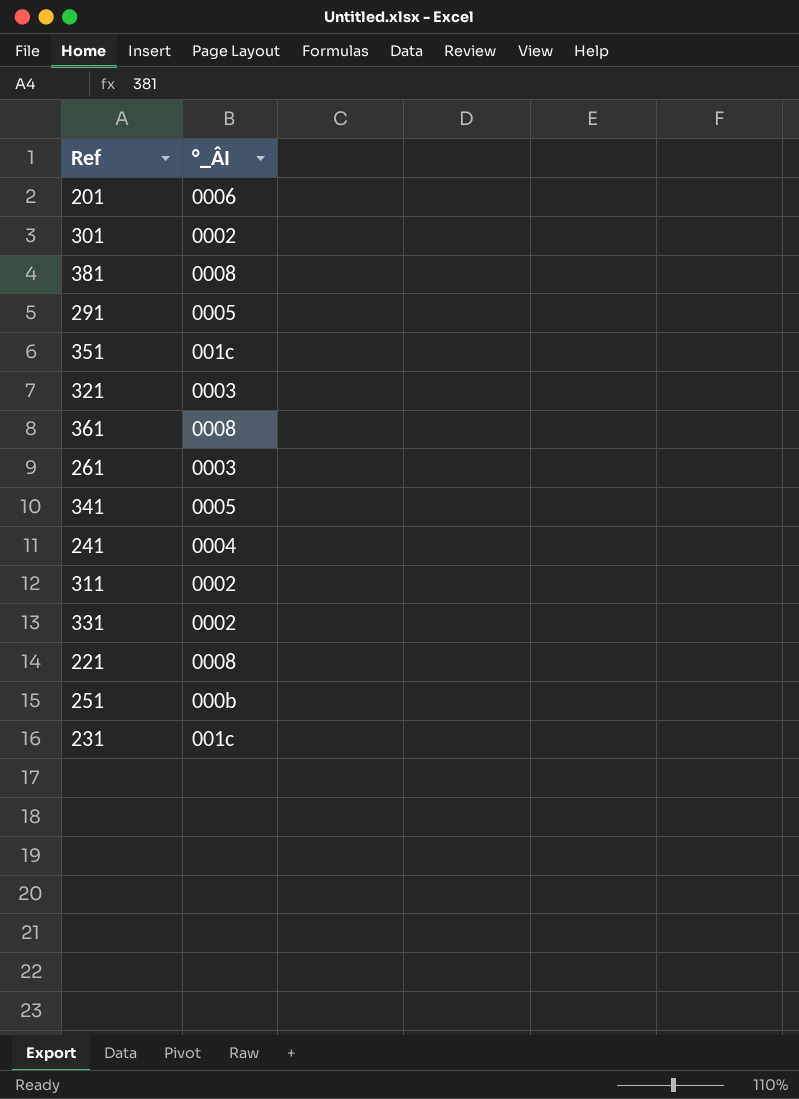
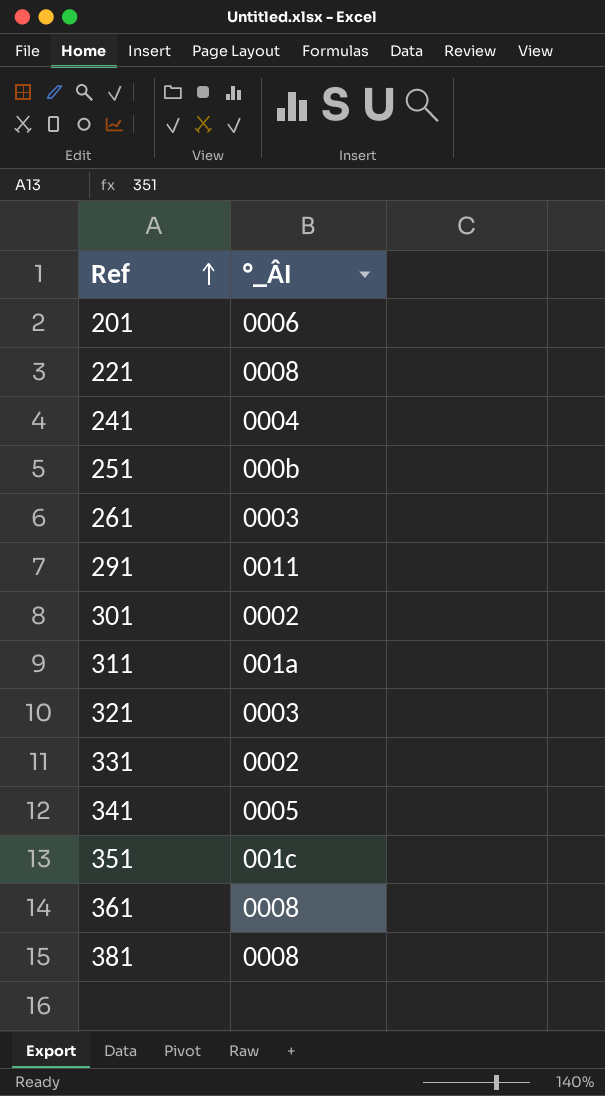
row order: none -> Ref ascending
row 231: 001c -> none
291 | °_ÂI: 0005 -> 0011
311 | °_ÂI: 0002 -> 001a

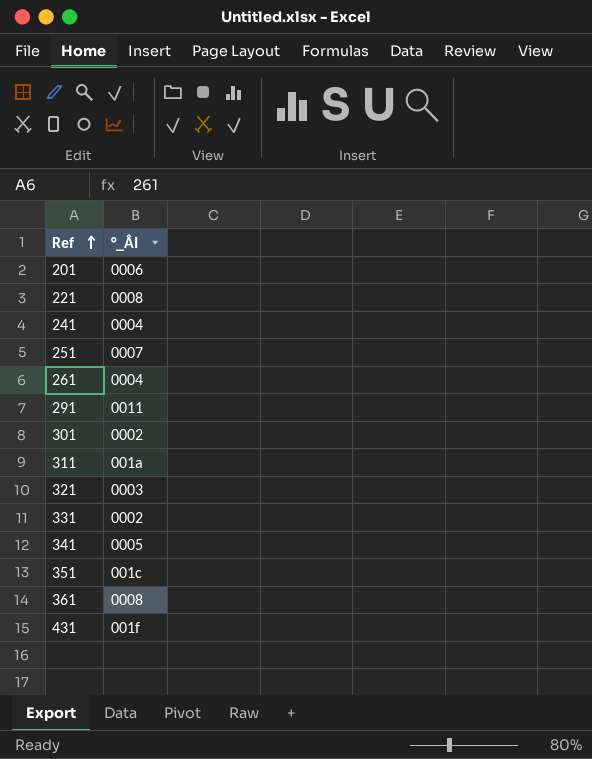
row 381: 0008 -> none
251 | °_ÂI: 000b -> 0007
261 | °_ÂI: 0003 -> 0004
row 431: none -> 001f

